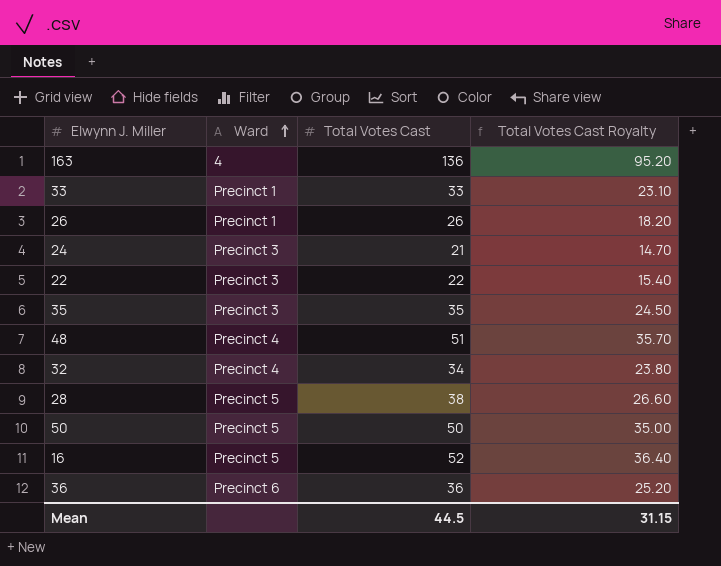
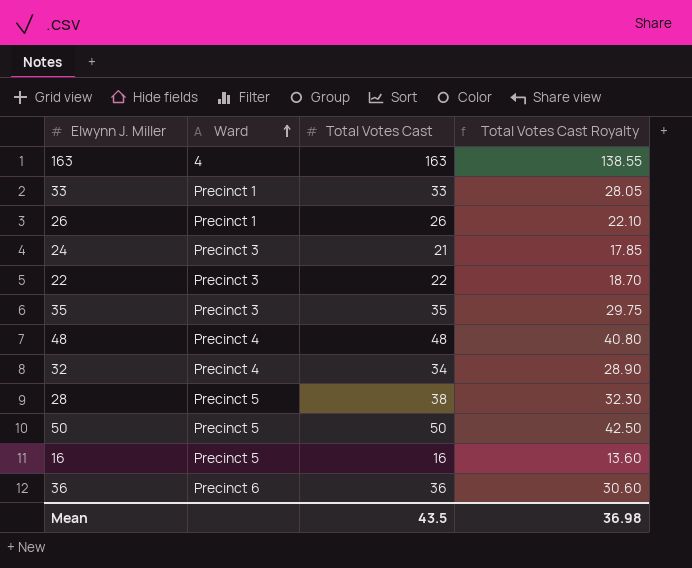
column Total Votes Cast Royalty | formula: [Total Votes Cast] * 0.7 -> [Total Votes Cast] * 0.85
163 | Total Votes Cast: 136 -> 163
48 | Total Votes Cast: 51 -> 48
16 | Total Votes Cast: 52 -> 16
Mean | Total Votes Cast: 44.5 -> 43.5
Mean | Total Votes Cast Royalty: 31.15 -> 36.98

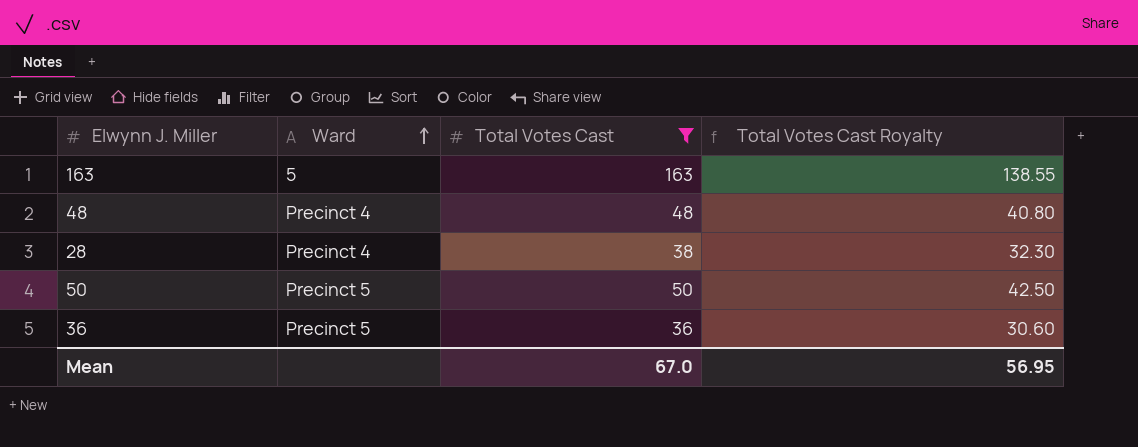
filter: none -> Total Votes Cast >= 36
163 | Ward: 4 -> 5
28 | Ward: Precinct 5 -> Precinct 4
36 | Ward: Precinct 6 -> Precinct 5
Mean | Total Votes Cast: 43.5 -> 67.0
Mean | Total Votes Cast Royalty: 36.98 -> 56.95

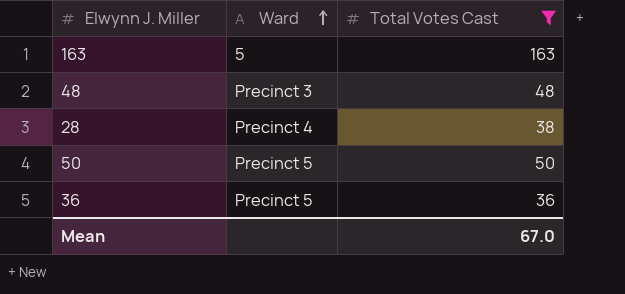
column Total Votes Cast Royalty | formula: [Total Votes Cast] * 0.85 -> none
48 | Ward: Precinct 4 -> Precinct 3

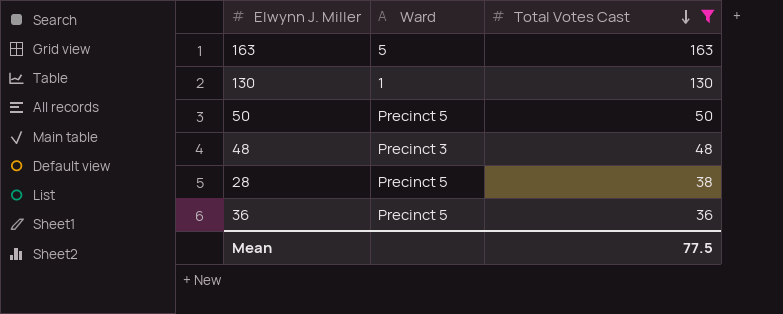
row order: Ward ascending -> Total Votes Cast descending
row 130: none -> 1 | 130
28 | Ward: Precinct 4 -> Precinct 5
Mean | Total Votes Cast: 67.0 -> 77.5

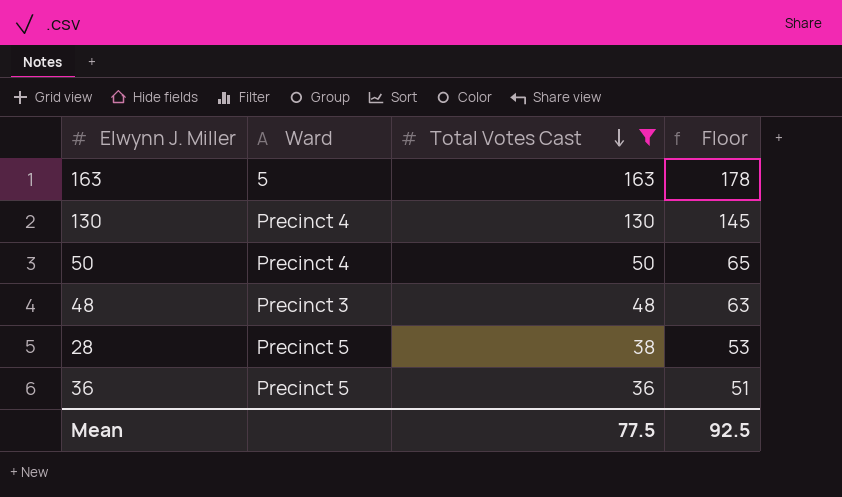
column Floor | formula: none -> [Total Votes Cast] + 15
130 | Ward: 1 -> Precinct 4
50 | Ward: Precinct 5 -> Precinct 4

